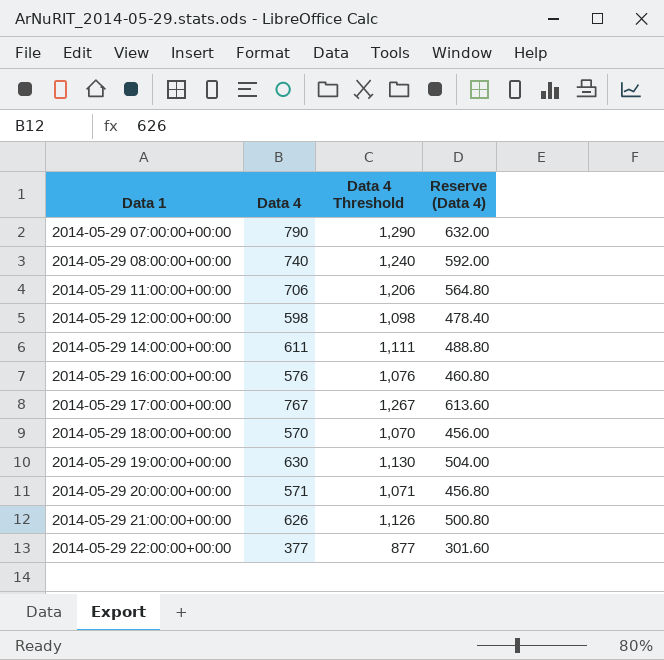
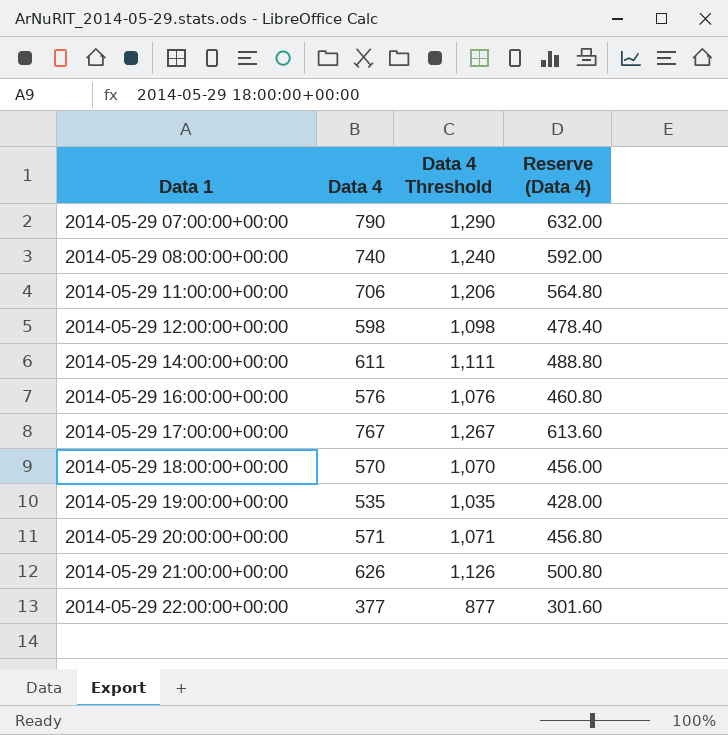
2014-05-29 19:00:00+00:00 | Data 4: 630 -> 535
2014-05-29 19:00:00+00:00 | Data 4 Threshold: 1,130 -> 1,035
2014-05-29 19:00:00+00:00 | Reserve (Data 4): 504.00 -> 428.00

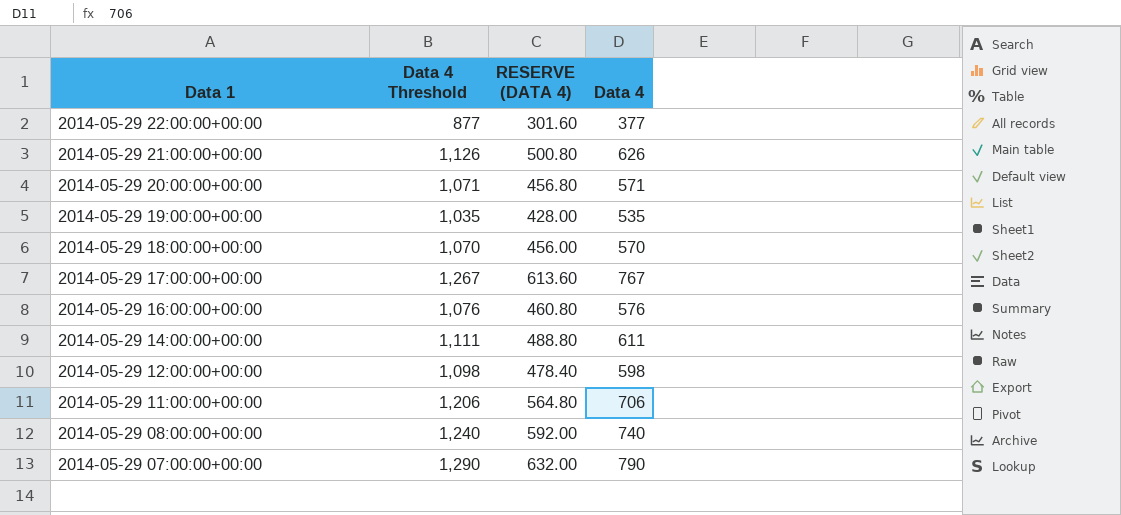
row order: Data 1 ascending -> Data 1 descending
column name: Reserve (Data 4) -> RESERVE (DATA 4)
column Data 4 | position: 2 -> 4

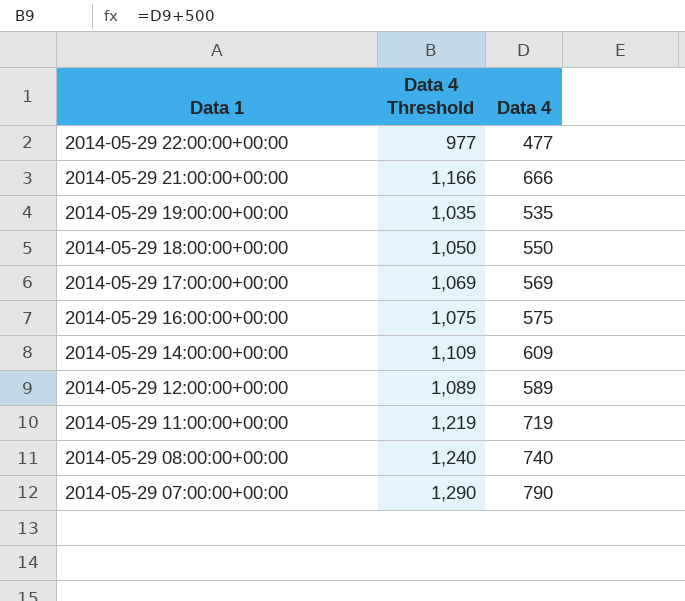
column RESERVE (DATA 4) | formula: [Data 4] * 0.8 -> none
row 2014-05-29 20:00:00+00:00: 1,071 | 456.80 | 571 -> none
2014-05-29 22:00:00+00:00 | Data 4 Threshold: 877 -> 977
2014-05-29 22:00:00+00:00 | Data 4: 377 -> 477
2014-05-29 21:00:00+00:00 | Data 4 Threshold: 1,126 -> 1,166
2014-05-29 21:00:00+00:00 | Data 4: 626 -> 666
2014-05-29 18:00:00+00:00 | Data 4 Threshold: 1,070 -> 1,050
2014-05-29 18:00:00+00:00 | Data 4: 570 -> 550
2014-05-29 17:00:00+00:00 | Data 4 Threshold: 1,267 -> 1,069
2014-05-29 17:00:00+00:00 | Data 4: 767 -> 569
2014-05-29 16:00:00+00:00 | Data 4 Threshold: 1,076 -> 1,075
2014-05-29 16:00:00+00:00 | Data 4: 576 -> 575
2014-05-29 14:00:00+00:00 | Data 4 Threshold: 1,111 -> 1,109
2014-05-29 14:00:00+00:00 | Data 4: 611 -> 609
2014-05-29 12:00:00+00:00 | Data 4 Threshold: 1,098 -> 1,089
2014-05-29 12:00:00+00:00 | Data 4: 598 -> 589
2014-05-29 11:00:00+00:00 | Data 4 Threshold: 1,206 -> 1,219
2014-05-29 11:00:00+00:00 | Data 4: 706 -> 719

